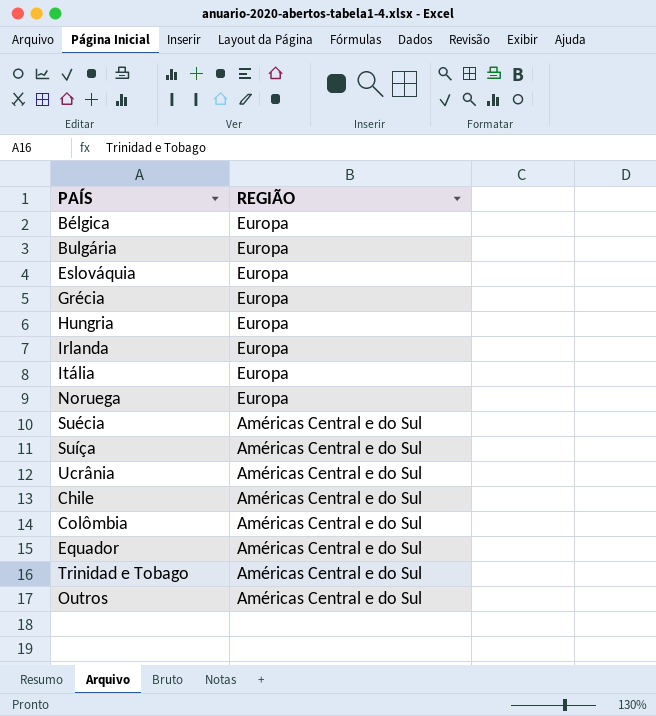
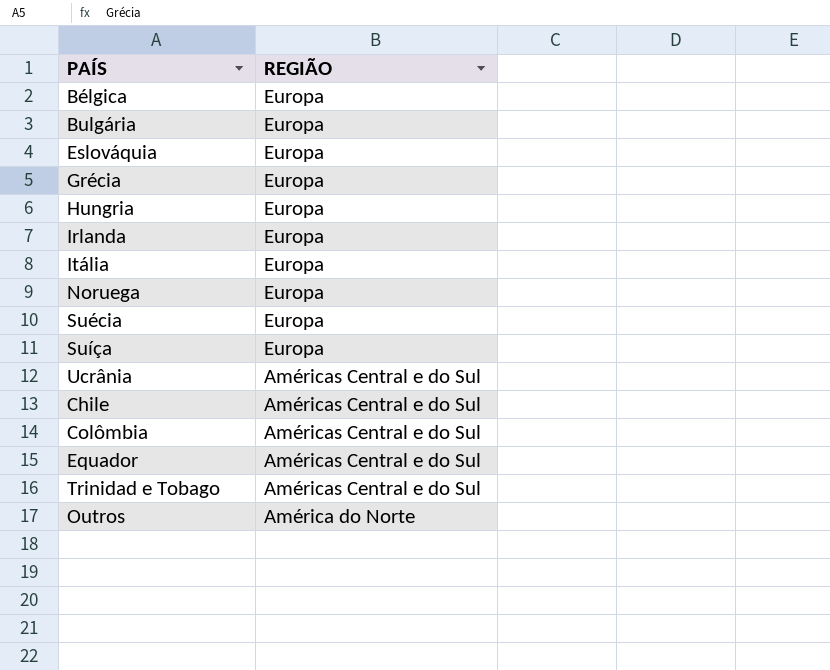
Suécia | REGIÃO: Américas Central e do Sul -> Europa
Suíça | REGIÃO: Américas Central e do Sul -> Europa
Outros | REGIÃO: Américas Central e do Sul -> América do Norte

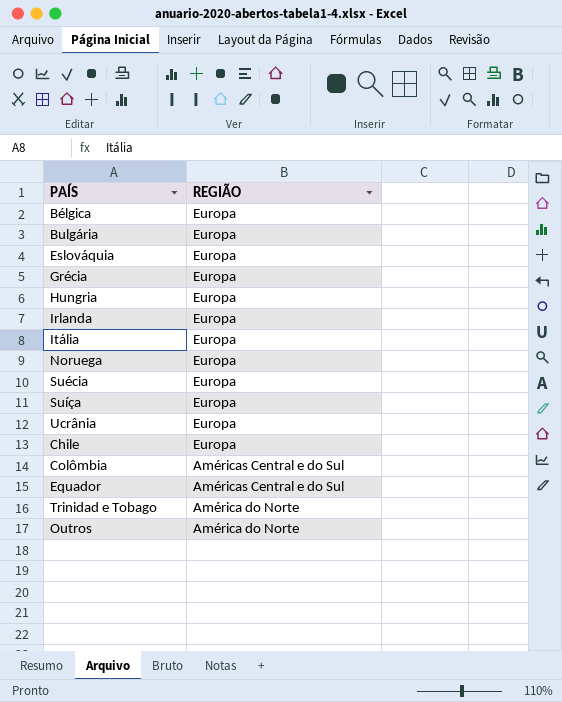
Ucrânia | REGIÃO: Américas Central e do Sul -> Europa
Chile | REGIÃO: Américas Central e do Sul -> Europa
Trinidad e Tobago | REGIÃO: Américas Central e do Sul -> América do Norte

